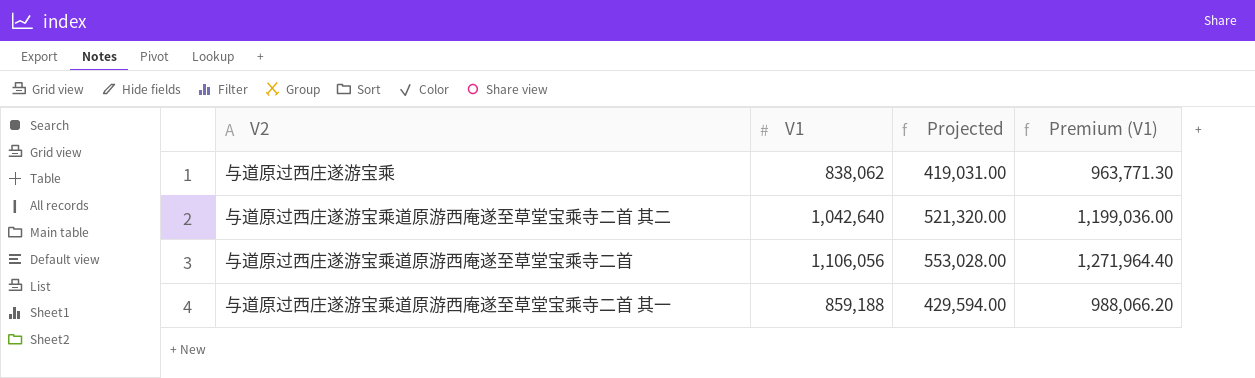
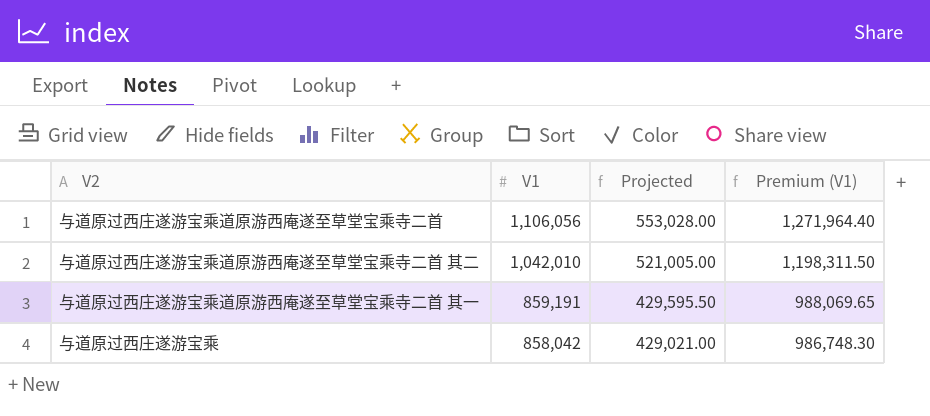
row order: none -> V1 descending
与道原过西庄遂游宝乘道原游西庵遂至草堂宝乘寺二首 其二 | V1: 1,042,640 -> 1,042,010
与道原过西庄遂游宝乘道原游西庵遂至草堂宝乘寺二首 其二 | Projected: 521,320.00 -> 521,005.00
与道原过西庄遂游宝乘道原游西庵遂至草堂宝乘寺二首 其二 | Premium (V1): 1,199,036.00 -> 1,198,311.50
与道原过西庄遂游宝乘道原游西庵遂至草堂宝乘寺二首 其一 | V1: 859,188 -> 859,191
与道原过西庄遂游宝乘道原游西庵遂至草堂宝乘寺二首 其一 | Projected: 429,594.00 -> 429,595.50
与道原过西庄遂游宝乘道原游西庵遂至草堂宝乘寺二首 其一 | Premium (V1): 988,066.20 -> 988,069.65
与道原过西庄遂游宝乘 | V1: 838,062 -> 858,042
与道原过西庄遂游宝乘 | Projected: 419,031.00 -> 429,021.00
与道原过西庄遂游宝乘 | Premium (V1): 963,771.30 -> 986,748.30

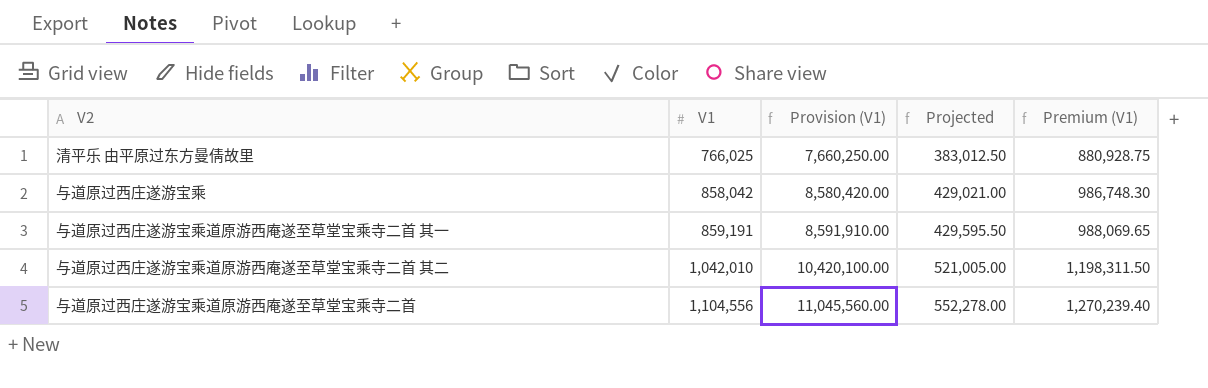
row order: V1 descending -> V1 ascending
column Provision (V1) | formula: none -> [V1] * 10
row 清平乐 由平原过东方曼倩故里: none -> 766,025 | 7,660,250.00 | 383,012.50 | 880,928.75
与道原过西庄遂游宝乘道原游西庵遂至草堂宝乘寺二首 | V1: 1,106,056 -> 1,104,556
与道原过西庄遂游宝乘道原游西庵遂至草堂宝乘寺二首 | Projected: 553,028.00 -> 552,278.00
与道原过西庄遂游宝乘道原游西庵遂至草堂宝乘寺二首 | Premium (V1): 1,271,964.40 -> 1,270,239.40

